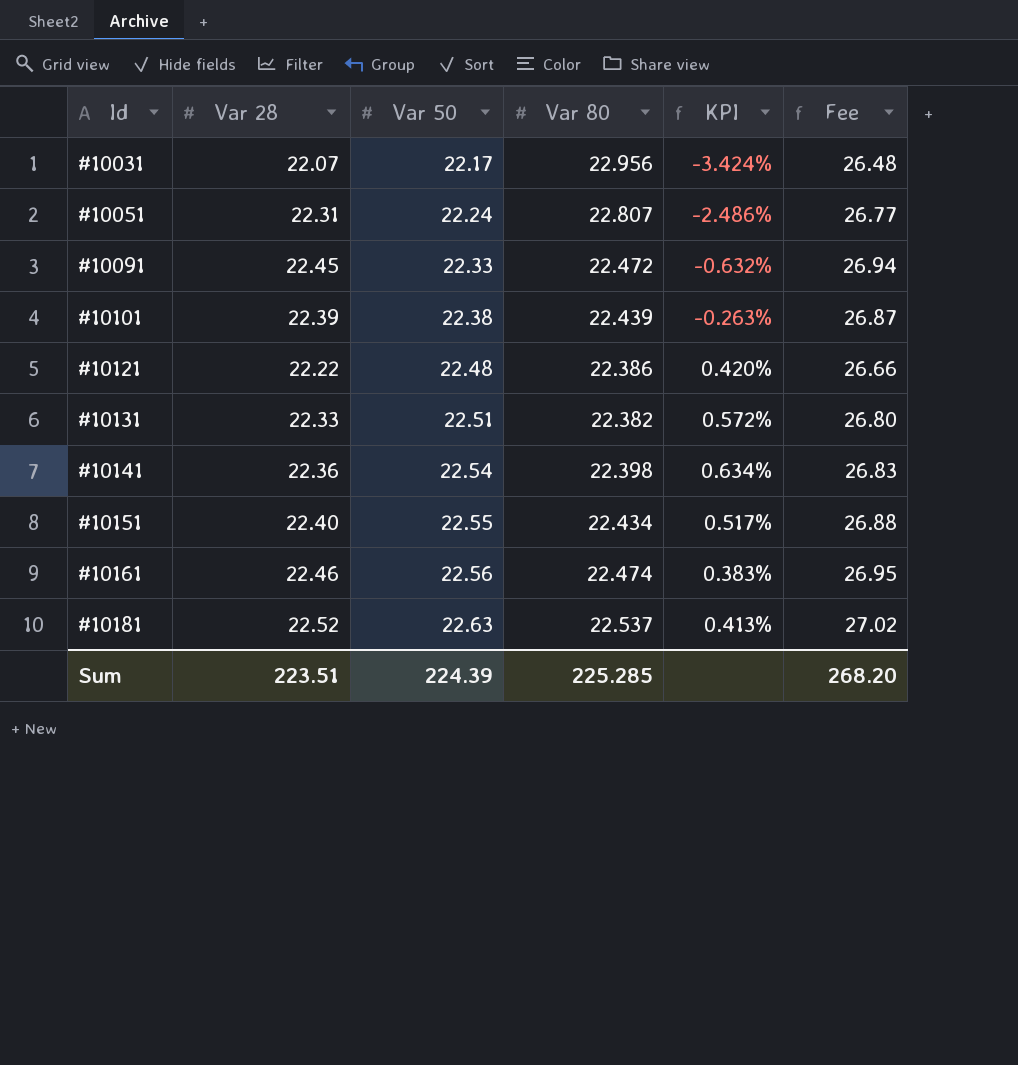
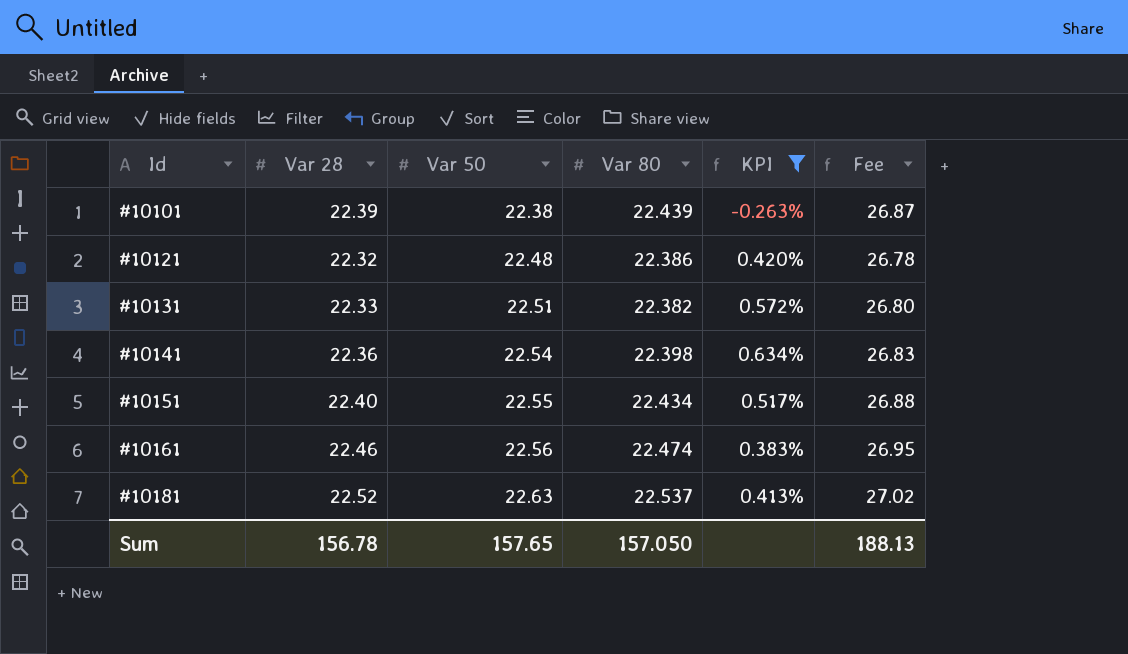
filter: none -> KPI >= -0.263%
#10121 | Var 28: 22.22 -> 22.32
#10121 | Fee: 26.66 -> 26.78
Sum | Var 28: 223.51 -> 156.78
Sum | Var 50: 224.39 -> 157.65
Sum | Var 80: 225.285 -> 157.050
Sum | Fee: 268.20 -> 188.13

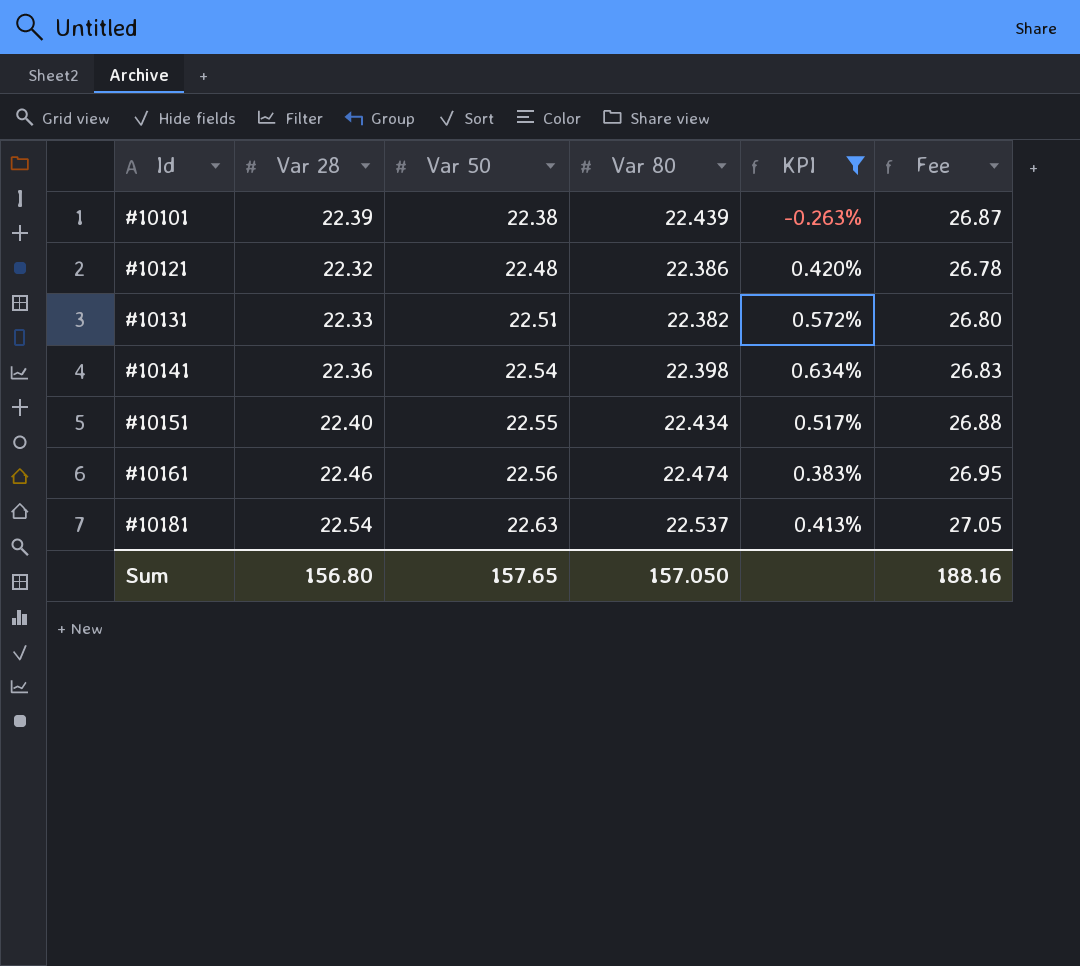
#10181 | Var 28: 22.52 -> 22.54
#10181 | Fee: 27.02 -> 27.05
Sum | Var 28: 156.78 -> 156.80
Sum | Fee: 188.13 -> 188.16

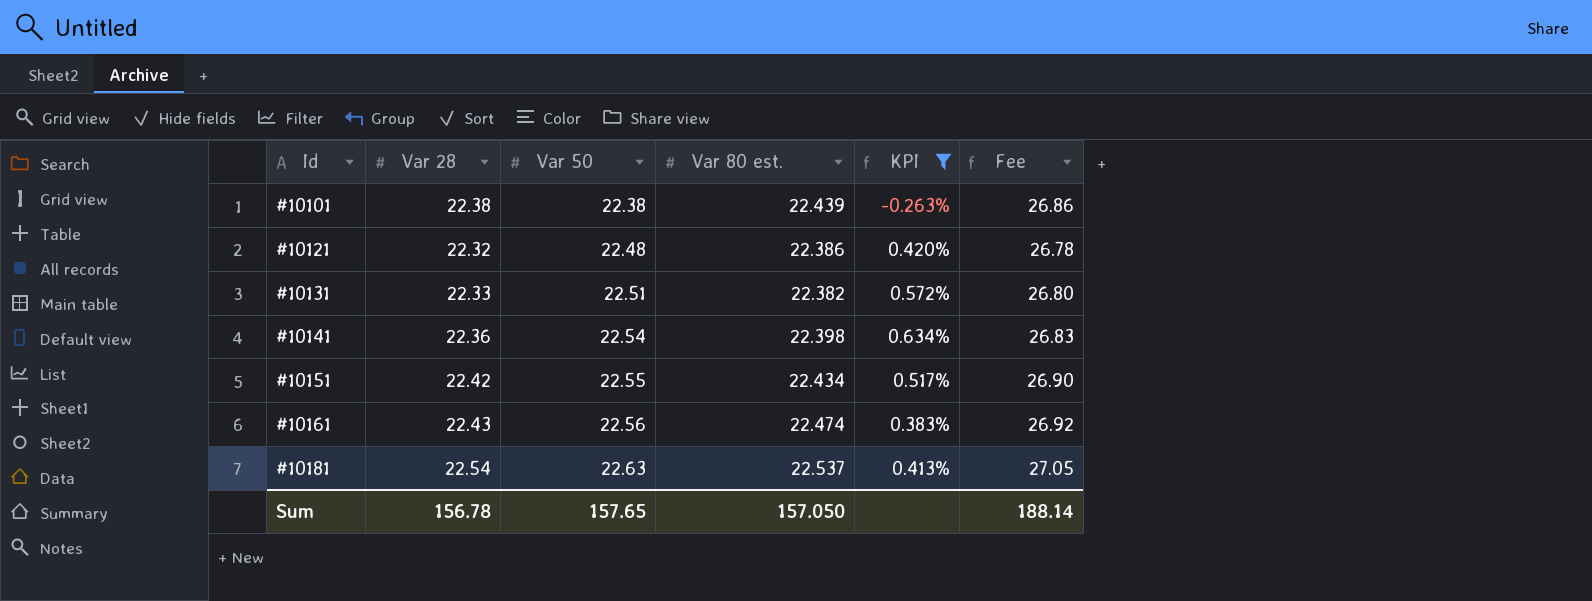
column name: Var 80 -> Var 80 est.
#10101 | Var 28: 22.39 -> 22.38
#10101 | Fee: 26.87 -> 26.86
#10151 | Var 28: 22.40 -> 22.42
#10151 | Fee: 26.88 -> 26.90
#10161 | Var 28: 22.46 -> 22.43
#10161 | Fee: 26.95 -> 26.92
Sum | Var 28: 156.80 -> 156.78
Sum | Fee: 188.16 -> 188.14

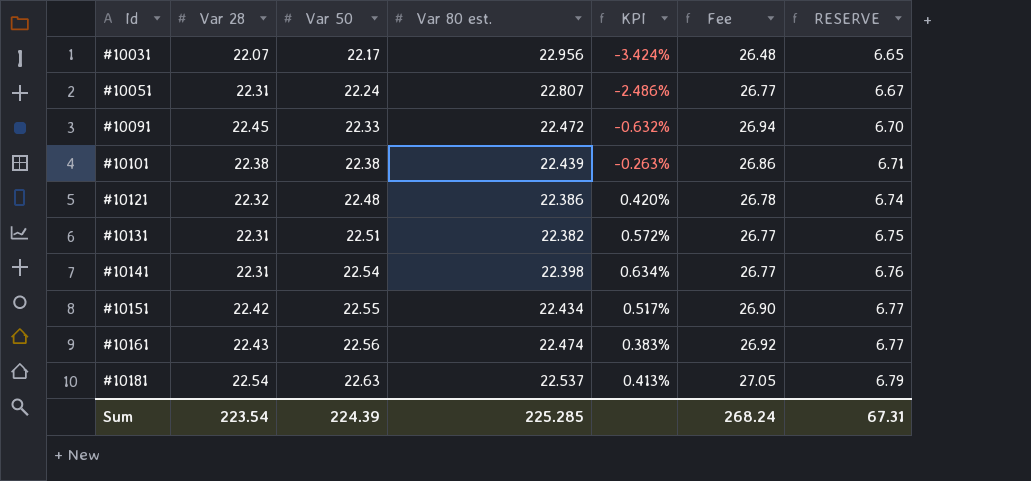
filter: KPI >= -0.263% -> none
column RESERVE | formula: none -> [Var 50] * 0.3
#10131 | Var 28: 22.33 -> 22.31
#10131 | Fee: 26.80 -> 26.77
#10141 | Var 28: 22.36 -> 22.31
#10141 | Fee: 26.83 -> 26.77
Sum | Var 28: 156.78 -> 223.54
Sum | Var 50: 157.65 -> 224.39
Sum | Var 80 est.: 157.050 -> 225.285
Sum | Fee: 188.14 -> 268.24

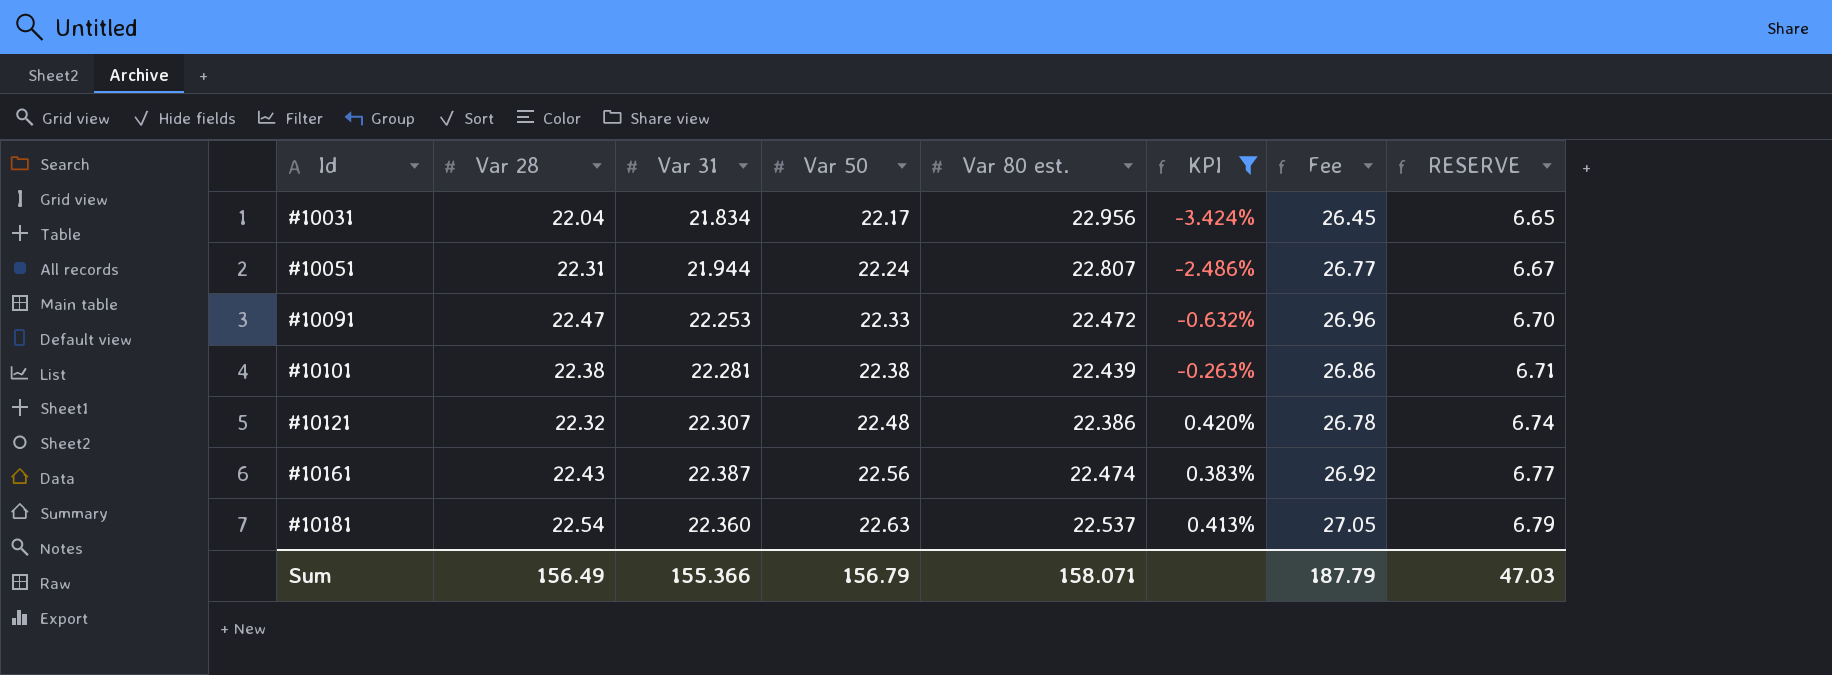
filter: none -> KPI <= 0.420%
column Var 31 | position: none -> 3
#10031 | Var 28: 22.07 -> 22.04
#10031 | Fee: 26.48 -> 26.45
#10091 | Var 28: 22.45 -> 22.47
#10091 | Fee: 26.94 -> 26.96
Sum | Var 28: 223.54 -> 156.49
Sum | Var 50: 224.39 -> 156.79
Sum | Var 80 est.: 225.285 -> 158.071
Sum | Fee: 268.24 -> 187.79
Sum | RESERVE: 67.31 -> 47.03

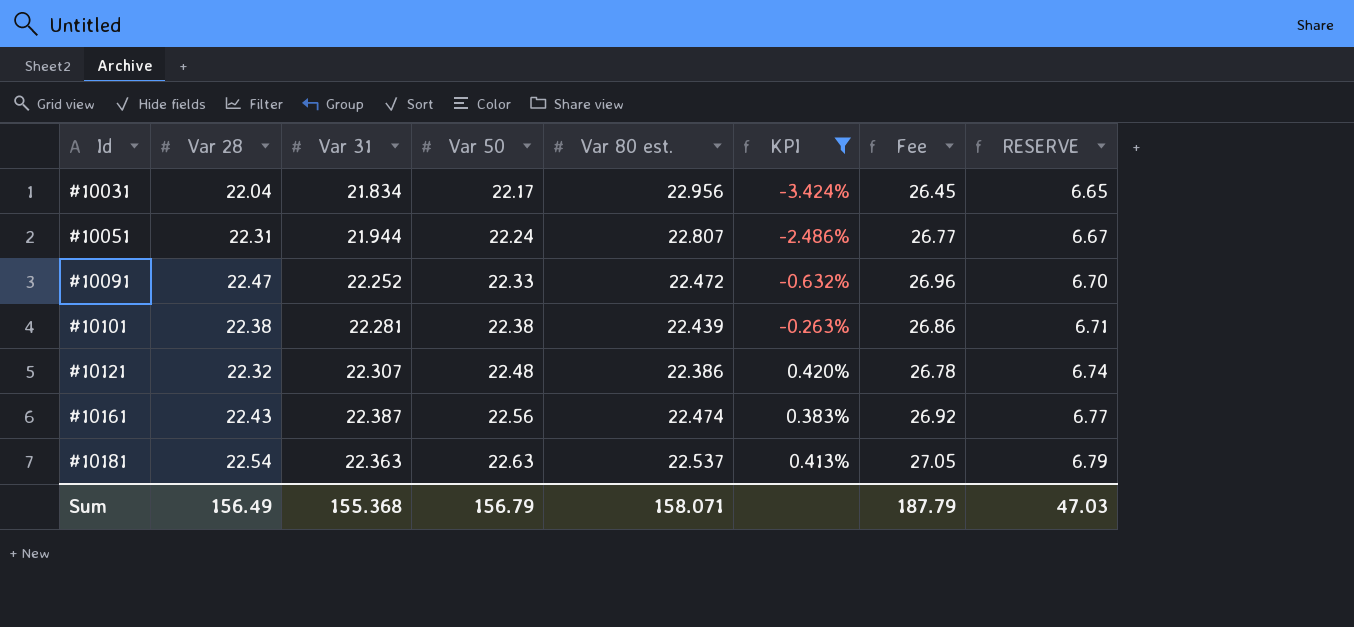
#10091 | Var 31: 22.253 -> 22.252
#10181 | Var 31: 22.360 -> 22.363
Sum | Var 31: 155.366 -> 155.368

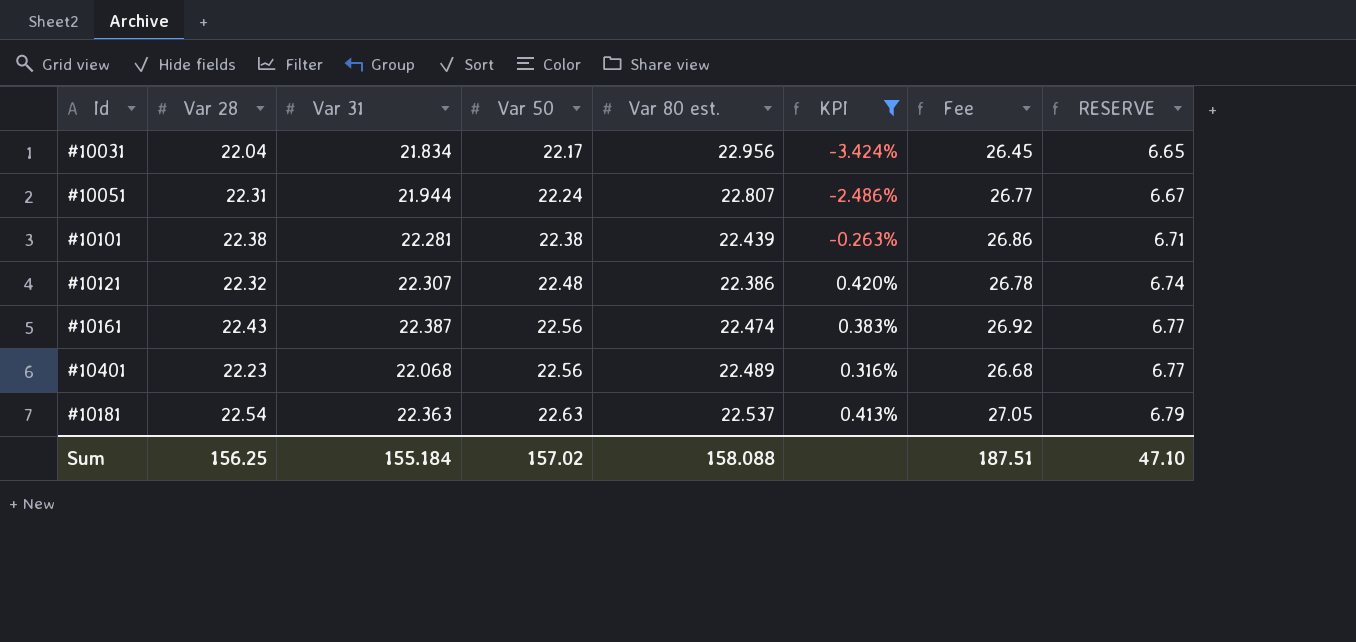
row #10091: 22.47 | 22.252 | 22.33 | 22.472 | -0.632% | 26.96 | 6.70 -> none
row #10401: none -> 22.23 | 22.068 | 22.56 | 22.489 | 0.316% | 26.68 | 6.77
Sum | Var 28: 156.49 -> 156.25
Sum | Var 31: 155.368 -> 155.184
Sum | Var 50: 156.79 -> 157.02
Sum | Var 80 est.: 158.071 -> 158.088
Sum | Fee: 187.79 -> 187.51
Sum | RESERVE: 47.03 -> 47.10

